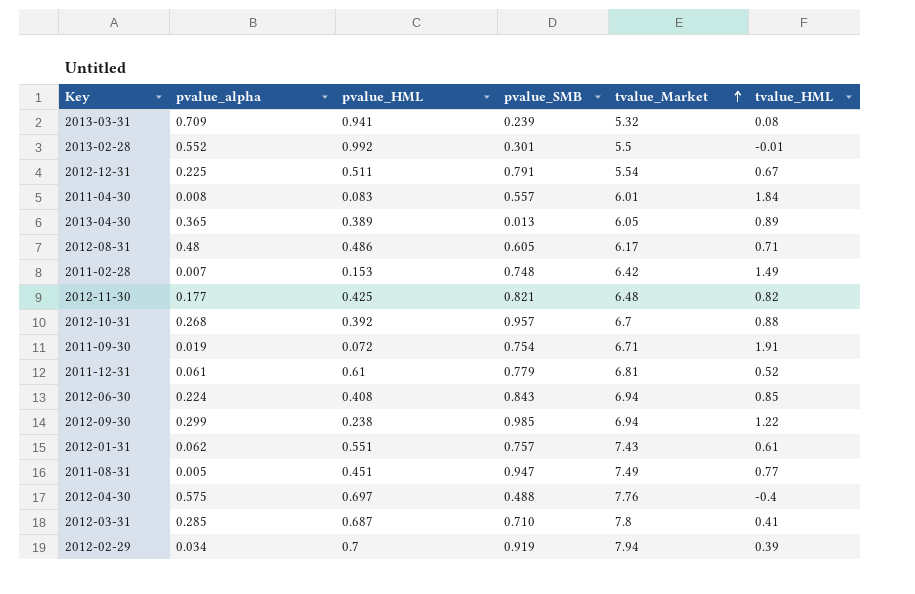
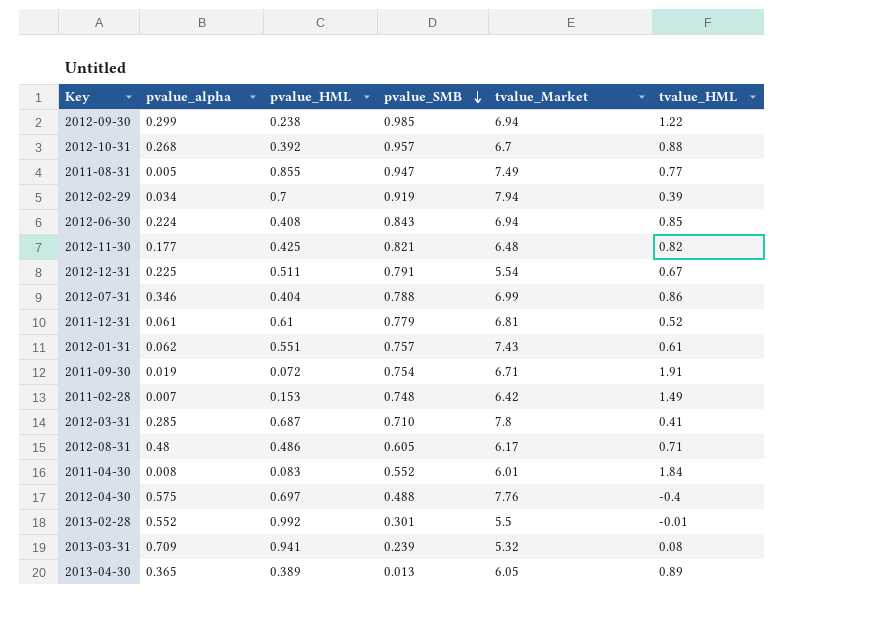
row order: tvalue_Market ascending -> pvalue_SMB descending
2011-08-31 | pvalue_HML: 0.451 -> 0.855
row 2012-07-31: none -> 0.346 | 0.404 | 0.788 | 6.99 | 0.86
2011-04-30 | pvalue_SMB: 0.557 -> 0.552

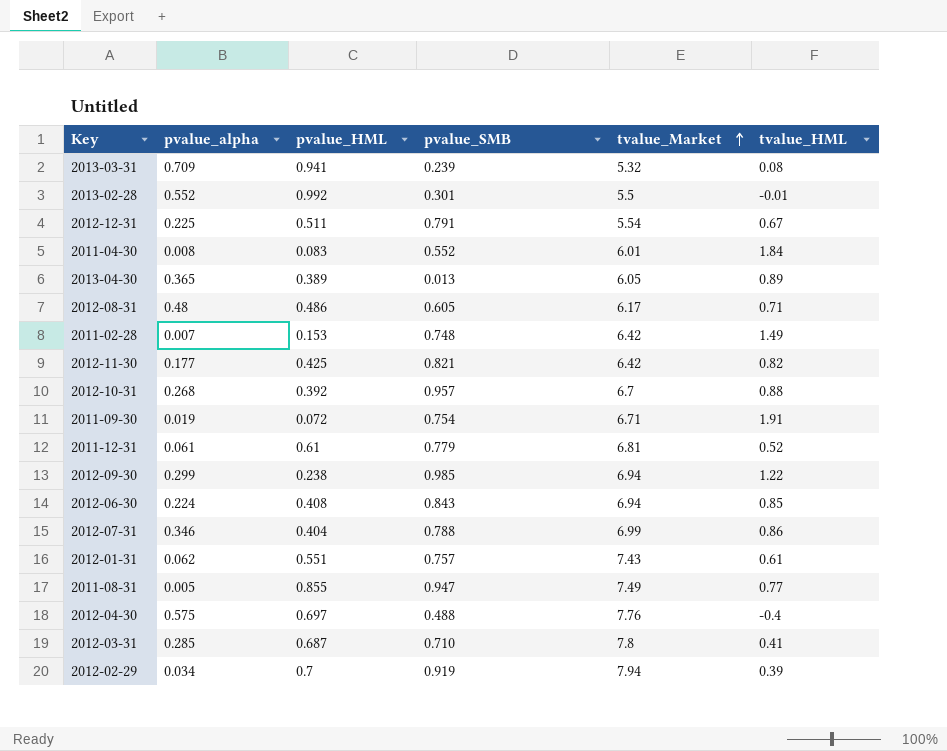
row order: pvalue_SMB descending -> tvalue_Market ascending
2012-11-30 | tvalue_Market: 6.48 -> 6.42

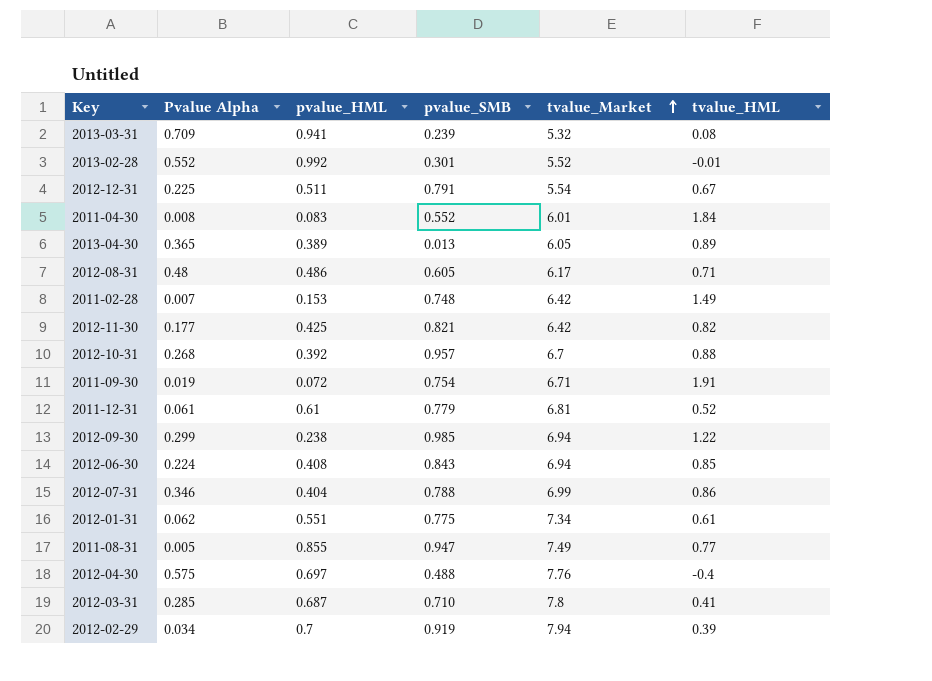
column name: pvalue_alpha -> Pvalue Alpha
2013-02-28 | tvalue_Market: 5.5 -> 5.52
2012-01-31 | pvalue_SMB: 0.757 -> 0.775
2012-01-31 | tvalue_Market: 7.43 -> 7.34

